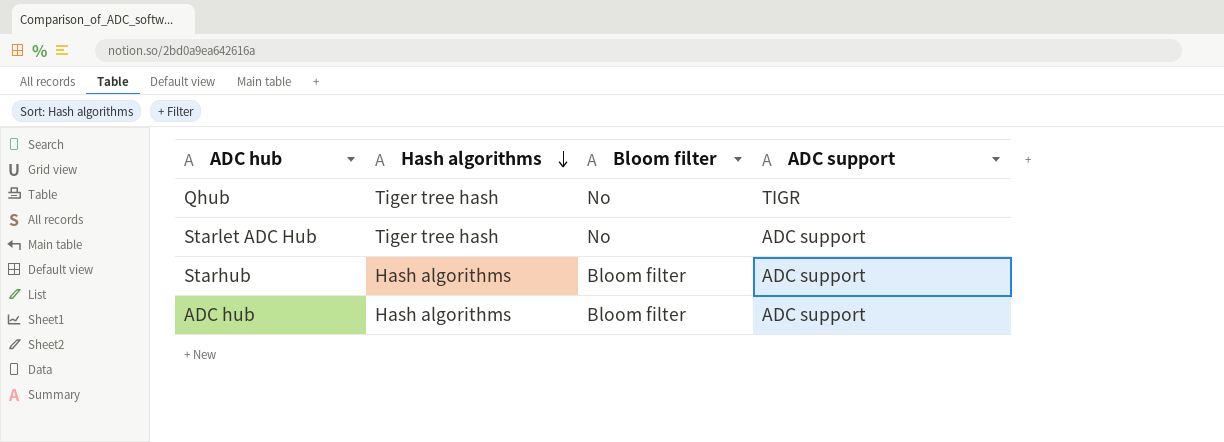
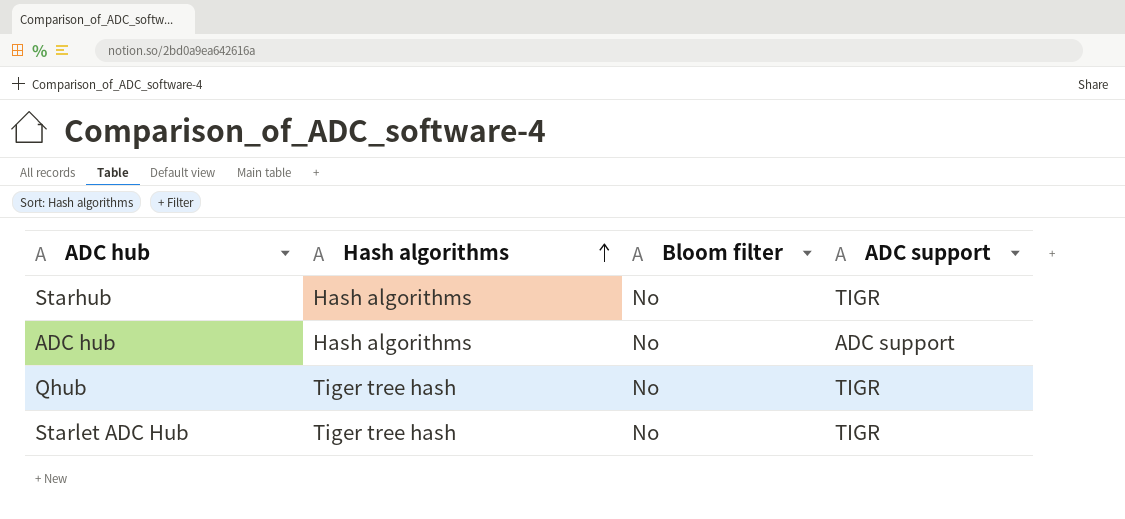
row order: Hash algorithms descending -> Hash algorithms ascending
Starhub | Bloom filter: Bloom filter -> No
Starhub | ADC support: ADC support -> TIGR
ADC hub | Bloom filter: Bloom filter -> No
Starlet ADC Hub | ADC support: ADC support -> TIGR

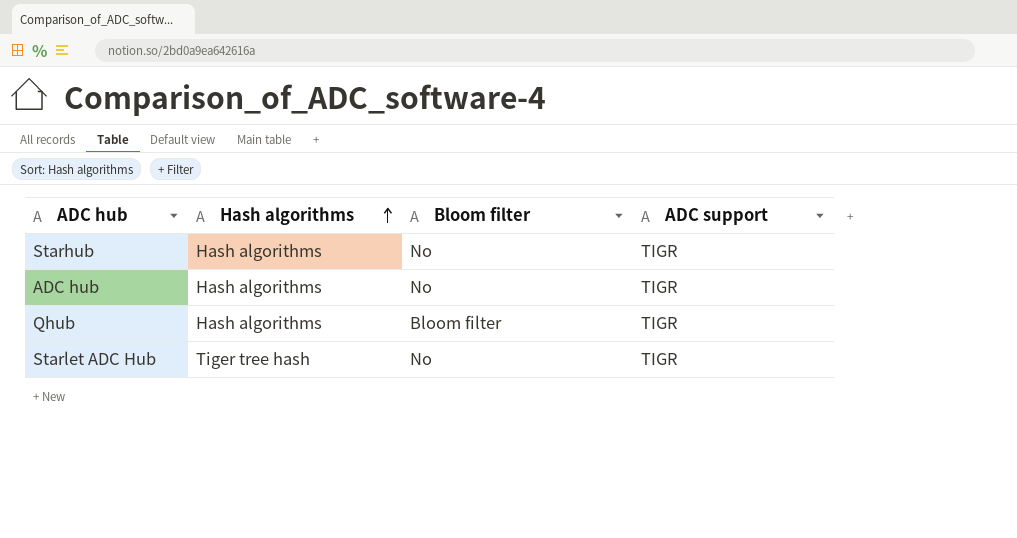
ADC hub | ADC support: ADC support -> TIGR
Qhub | Hash algorithms: Tiger tree hash -> Hash algorithms
Qhub | Bloom filter: No -> Bloom filter

